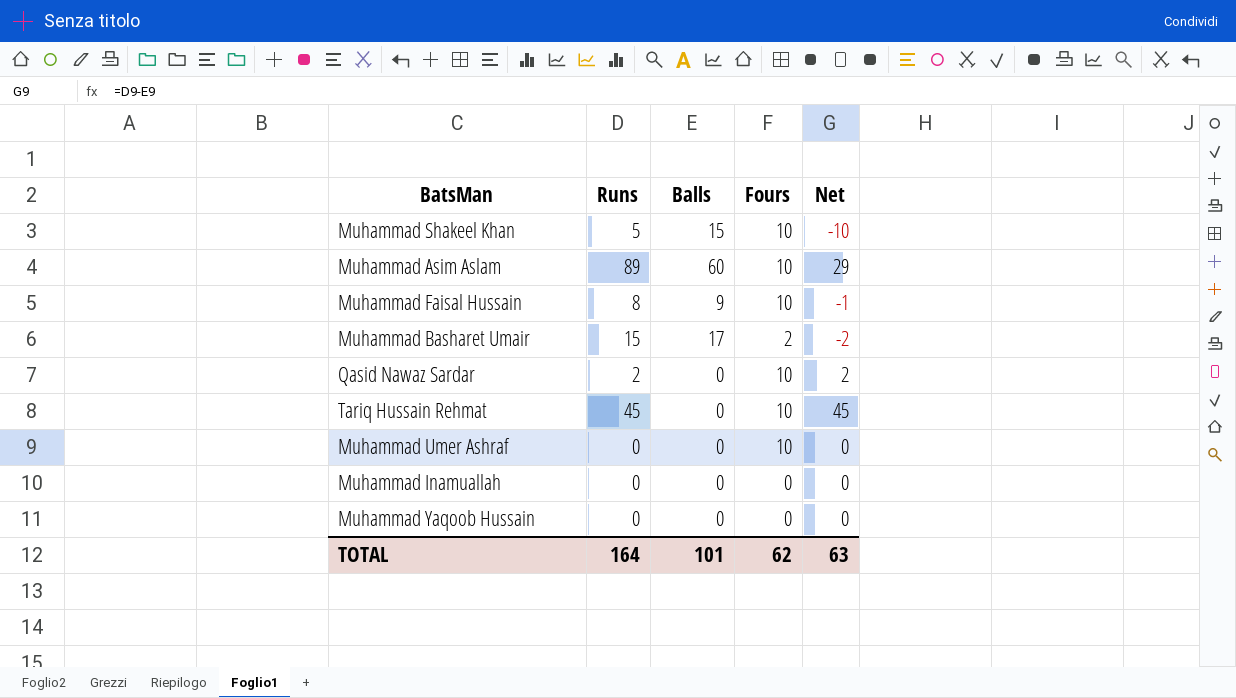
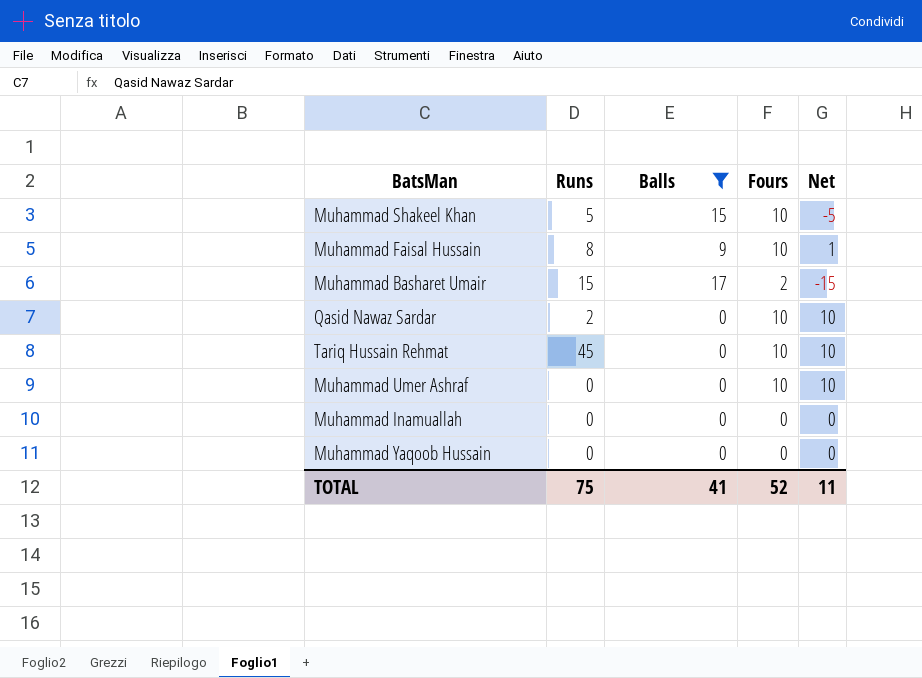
filter: none -> Balls != 60
column Net | formula: [Runs] - [Balls] -> [Fours] - [Balls]
TOTAL | Runs: 164 -> 75
TOTAL | Balls: 101 -> 41
TOTAL | Fours: 62 -> 52
TOTAL | Net: 63 -> 11

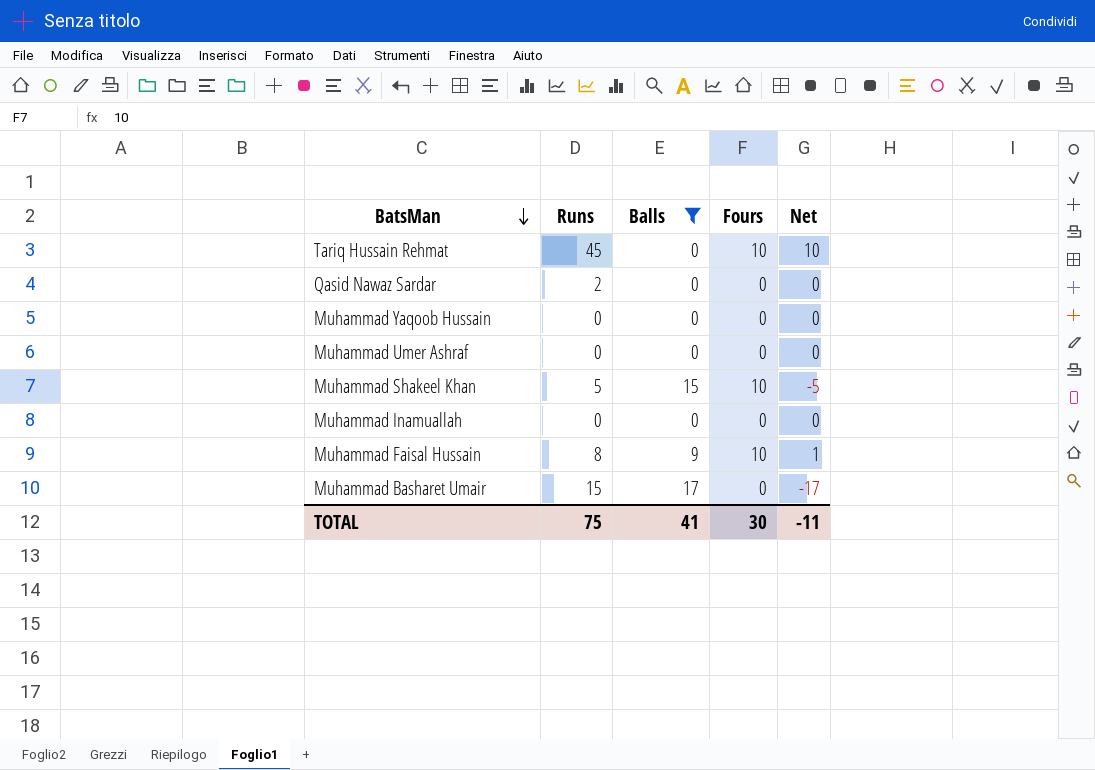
row order: none -> BatsMan descending
Qasid Nawaz Sardar | Fours: 10 -> 0
Qasid Nawaz Sardar | Net: 10 -> 0
Muhammad Umer Ashraf | Fours: 10 -> 0
Muhammad Umer Ashraf | Net: 10 -> 0
Muhammad Basharet Umair | Fours: 2 -> 0
Muhammad Basharet Umair | Net: -15 -> -17
TOTAL | Fours: 52 -> 30
TOTAL | Net: 11 -> -11

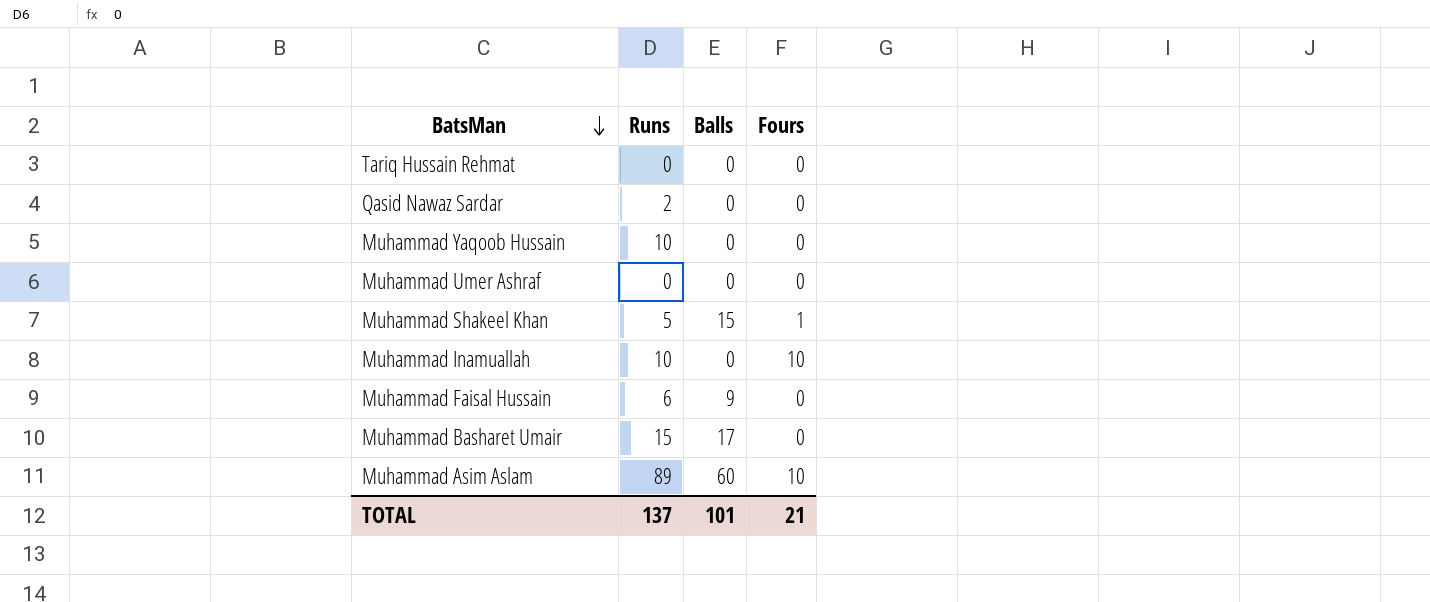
filter: Balls != 60 -> none
column Net | formula: [Fours] - [Balls] -> none
Tariq Hussain Rehmat | Runs: 45 -> 0
Tariq Hussain Rehmat | Fours: 10 -> 0
Muhammad Yaqoob Hussain | Runs: 0 -> 10
Muhammad Shakeel Khan | Fours: 10 -> 1
Muhammad Inamuallah | Runs: 0 -> 10
Muhammad Inamuallah | Fours: 0 -> 10
Muhammad Faisal Hussain | Runs: 8 -> 6
Muhammad Faisal Hussain | Fours: 10 -> 0
TOTAL | Runs: 75 -> 137
TOTAL | Balls: 41 -> 101
TOTAL | Fours: 30 -> 21

